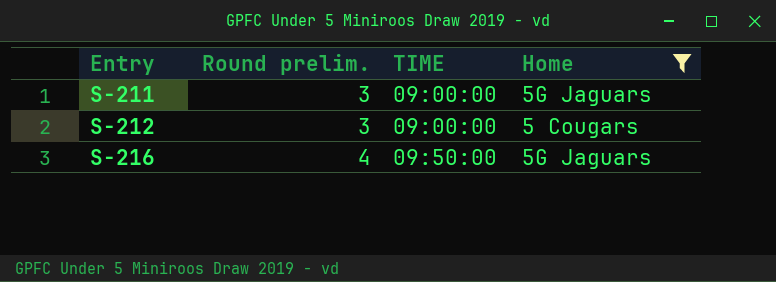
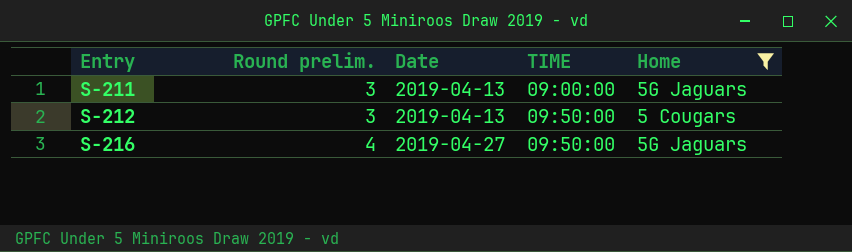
column Date | position: none -> 3
S-212 | TIME: 09:00:00 -> 09:50:00

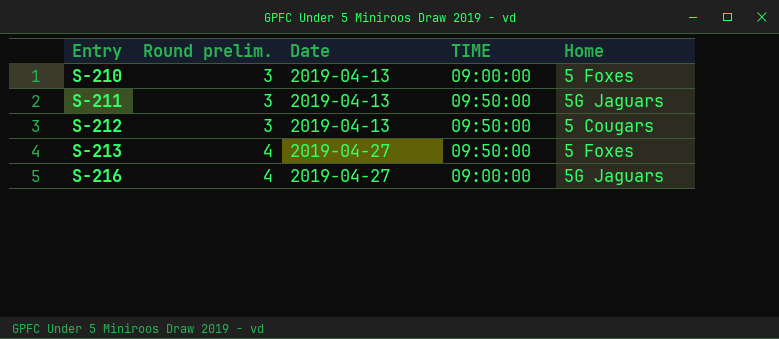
filter: Home != 5 Foxes -> none
S-211 | TIME: 09:00:00 -> 09:50:00
S-216 | TIME: 09:50:00 -> 09:00:00

